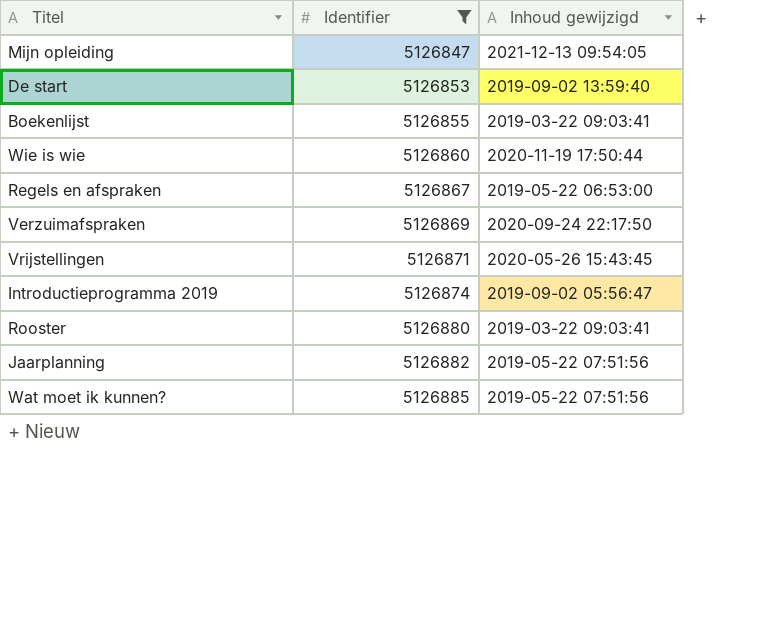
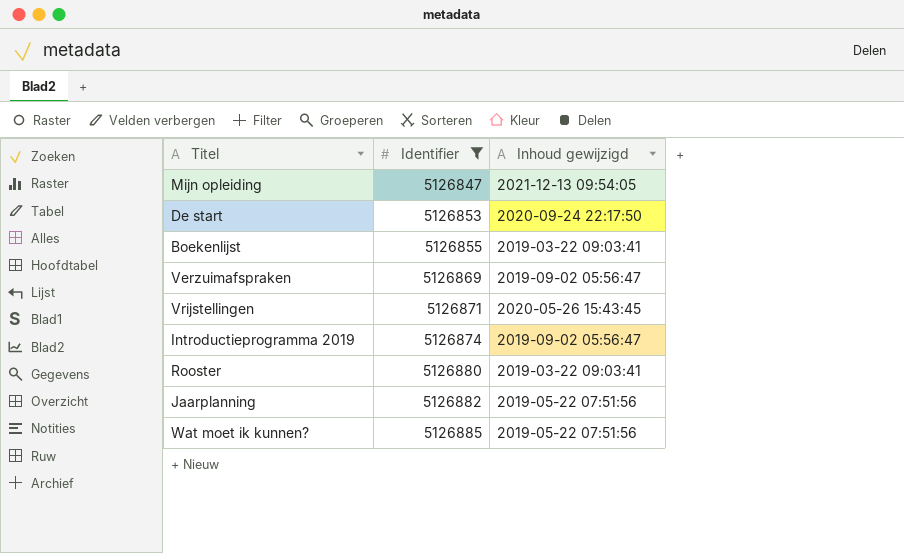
row Wie is wie: 5126860 | 2020-11-19 17:50:44 -> none
row Regels en afspraken: 5126867 | 2019-05-22 06:53:00 -> none
De start | Inhoud gewijzigd: 2019-09-02 13:59:40 -> 2020-09-24 22:17:50
Verzuimafspraken | Inhoud gewijzigd: 2020-09-24 22:17:50 -> 2019-09-02 05:56:47

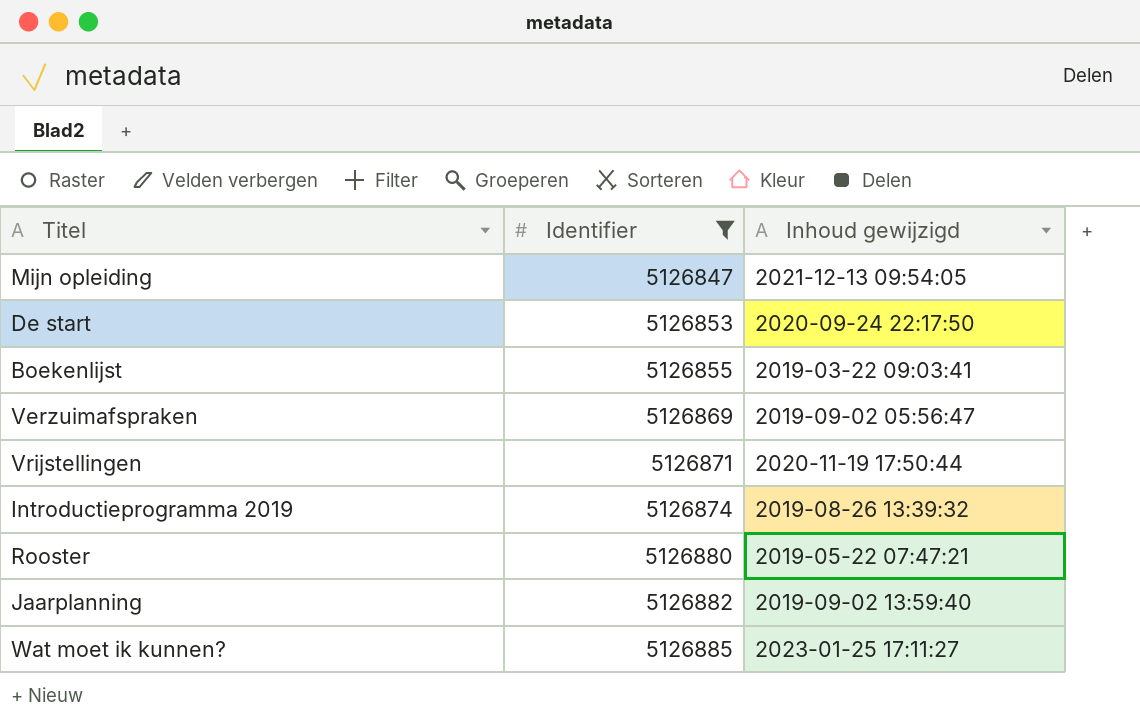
Vrijstellingen | Inhoud gewijzigd: 2020-05-26 15:43:45 -> 2020-11-19 17:50:44
Introductieprogramma 2019 | Inhoud gewijzigd: 2019-09-02 05:56:47 -> 2019-08-26 13:39:32
Rooster | Inhoud gewijzigd: 2019-03-22 09:03:41 -> 2019-05-22 07:47:21
Jaarplanning | Inhoud gewijzigd: 2019-05-22 07:51:56 -> 2019-09-02 13:59:40
Wat moet ik kunnen? | Inhoud gewijzigd: 2019-05-22 07:51:56 -> 2023-01-25 17:11:27

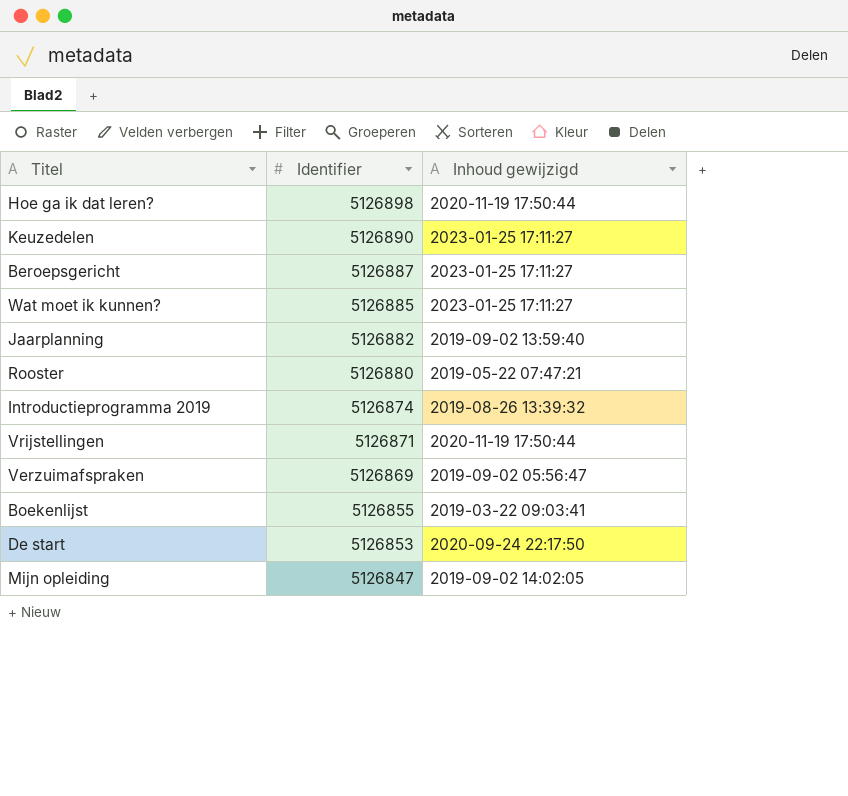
filter: Identifier <= 5126885 -> none
row order: Identifier ascending -> Identifier descending
Mijn opleiding | Inhoud gewijzigd: 2021-12-13 09:54:05 -> 2019-09-02 14:02:05

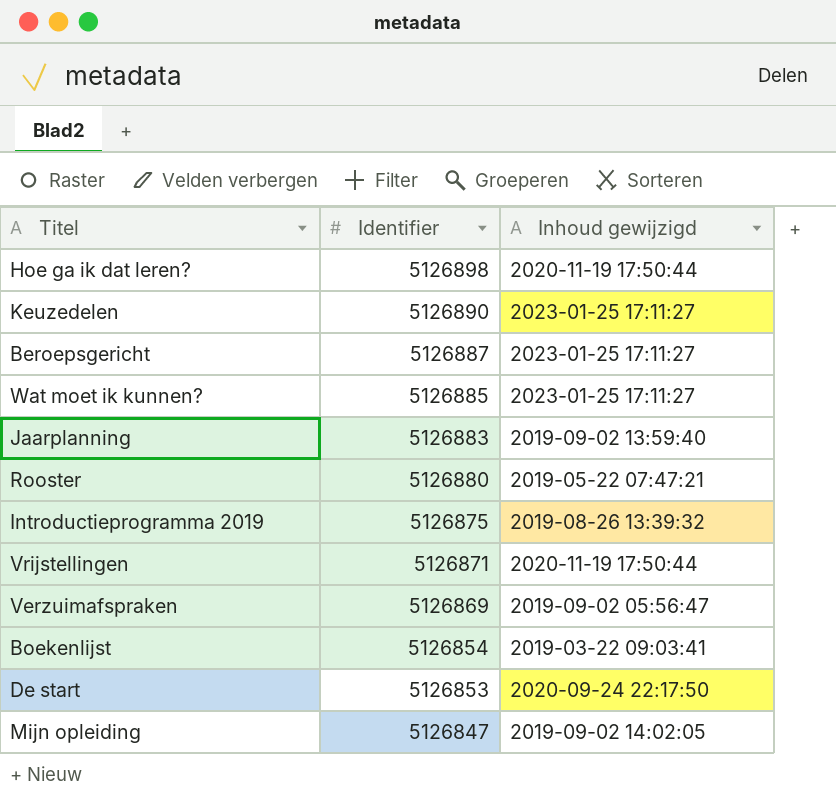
Jaarplanning | Identifier: 5126882 -> 5126883
Introductieprogramma 2019 | Identifier: 5126874 -> 5126875
Boekenlijst | Identifier: 5126855 -> 5126854

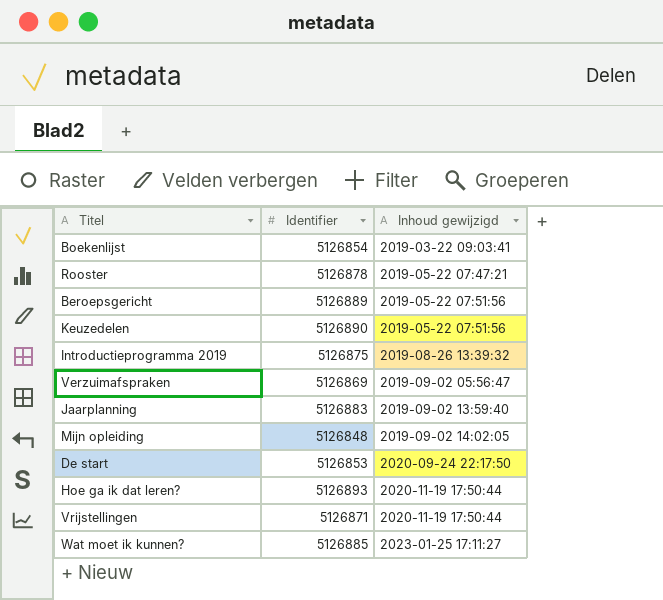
row order: Identifier descending -> Inhoud gewijzigd ascending
Rooster | Identifier: 5126880 -> 5126878
Beroepsgericht | Identifier: 5126887 -> 5126889
Beroepsgericht | Inhoud gewijzigd: 2023-01-25 17:11:27 -> 2019-05-22 07:51:56
Keuzedelen | Inhoud gewijzigd: 2023-01-25 17:11:27 -> 2019-05-22 07:51:56
Mijn opleiding | Identifier: 5126847 -> 5126848
Hoe ga ik dat leren? | Identifier: 5126898 -> 5126893

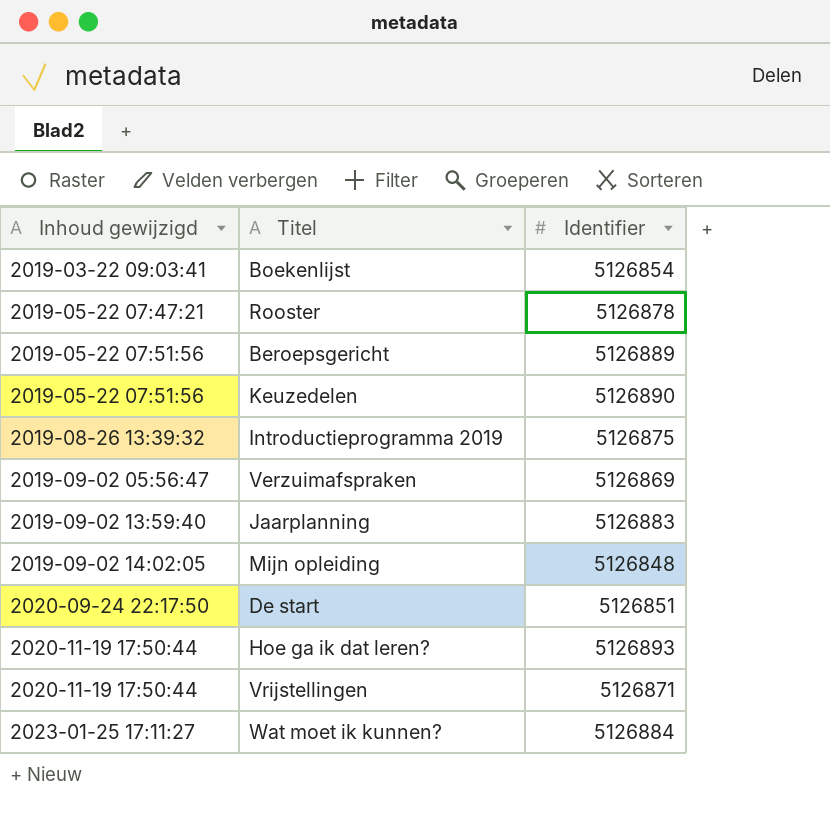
column Inhoud gewijzigd | position: 3 -> 1
De start | Identifier: 5126853 -> 5126851
Wat moet ik kunnen? | Identifier: 5126885 -> 5126884

